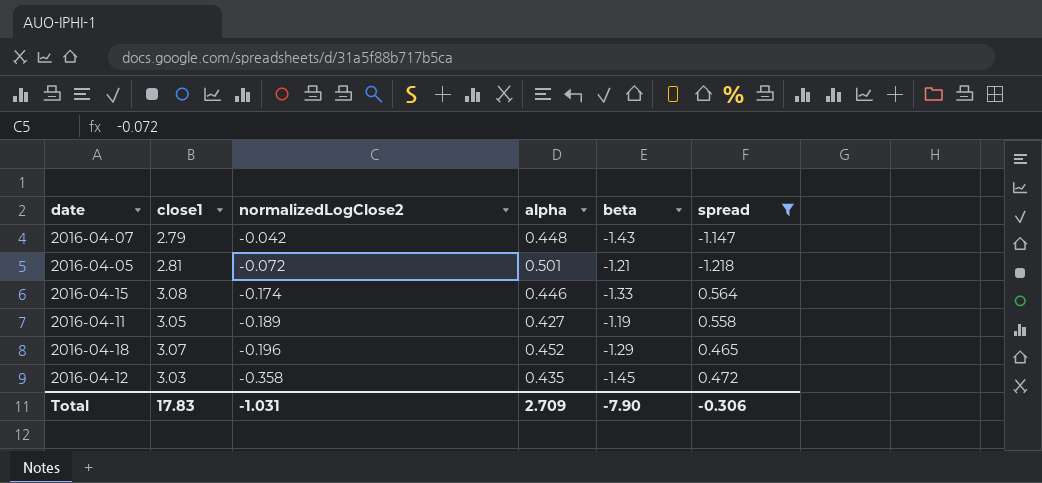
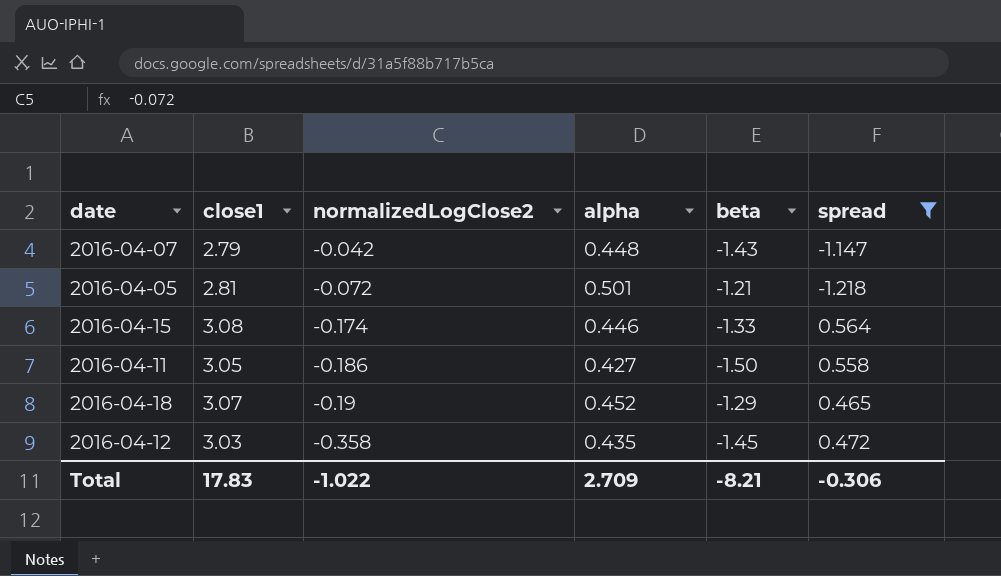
2016-04-11 | normalizedLogClose2: -0.189 -> -0.186
2016-04-11 | beta: -1.19 -> -1.50
2016-04-18 | normalizedLogClose2: -0.196 -> -0.19
Total | normalizedLogClose2: -1.031 -> -1.022
Total | beta: -7.90 -> -8.21

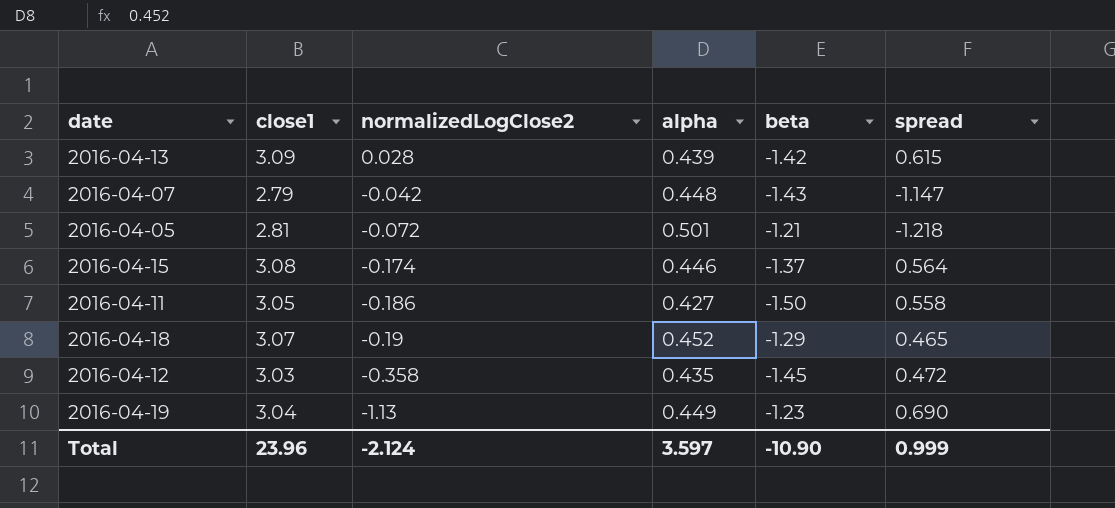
filter: spread <= 0.564 -> none
2016-04-15 | beta: -1.33 -> -1.37
Total | close1: 17.83 -> 23.96
Total | normalizedLogClose2: -1.022 -> -2.124
Total | alpha: 2.709 -> 3.597
Total | beta: -8.21 -> -10.90
Total | spread: -0.306 -> 0.999

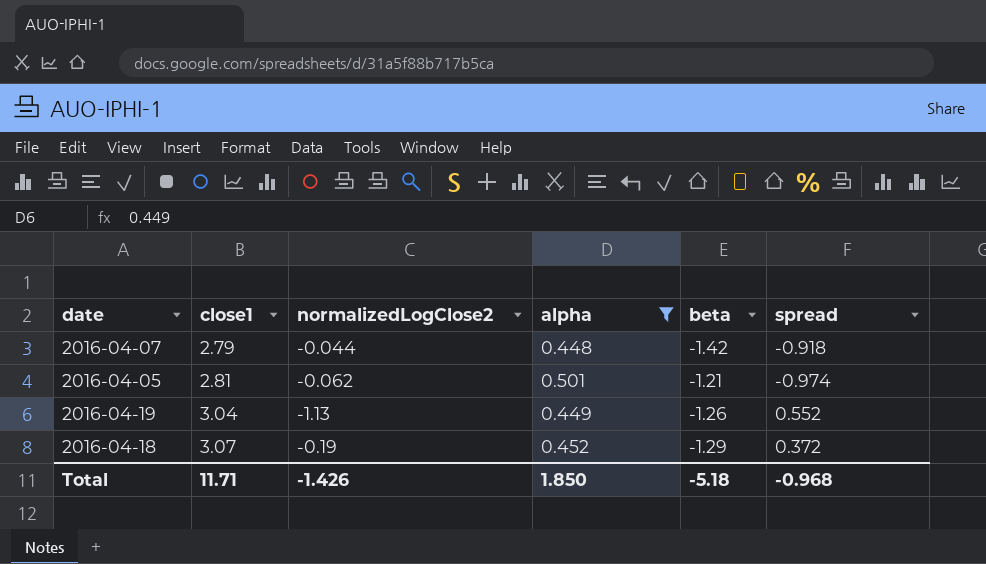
filter: none -> alpha >= 0.448
row order: normalizedLogClose2 descending -> close1 ascending
2016-04-07 | normalizedLogClose2: -0.042 -> -0.044
2016-04-07 | beta: -1.43 -> -1.42
2016-04-07 | spread: -1.147 -> -0.918
2016-04-05 | normalizedLogClose2: -0.072 -> -0.062
2016-04-05 | spread: -1.218 -> -0.974
2016-04-19 | beta: -1.23 -> -1.26
2016-04-19 | spread: 0.690 -> 0.552
2016-04-18 | spread: 0.465 -> 0.372
Total | close1: 23.96 -> 11.71
Total | normalizedLogClose2: -2.124 -> -1.426
Total | alpha: 3.597 -> 1.850
Total | beta: -10.90 -> -5.18
Total | spread: 0.999 -> -0.968

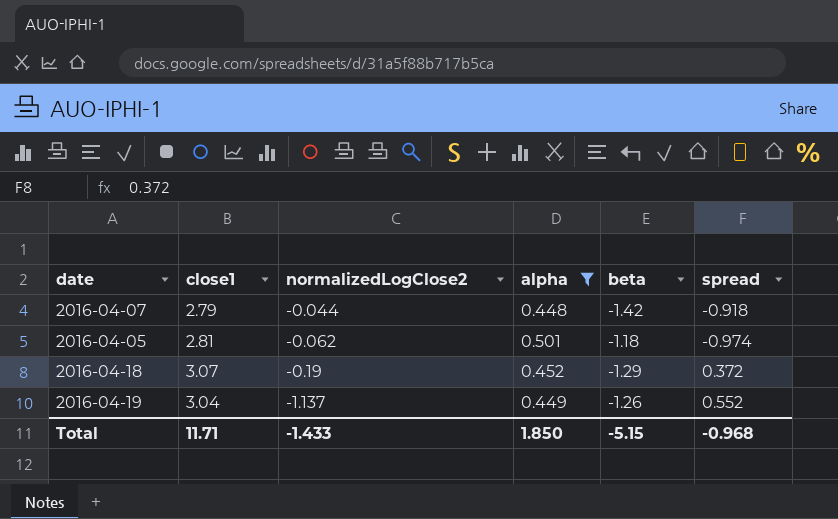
row order: close1 ascending -> normalizedLogClose2 descending
2016-04-05 | beta: -1.21 -> -1.18
2016-04-19 | normalizedLogClose2: -1.13 -> -1.137
Total | normalizedLogClose2: -1.426 -> -1.433
Total | beta: -5.18 -> -5.15

